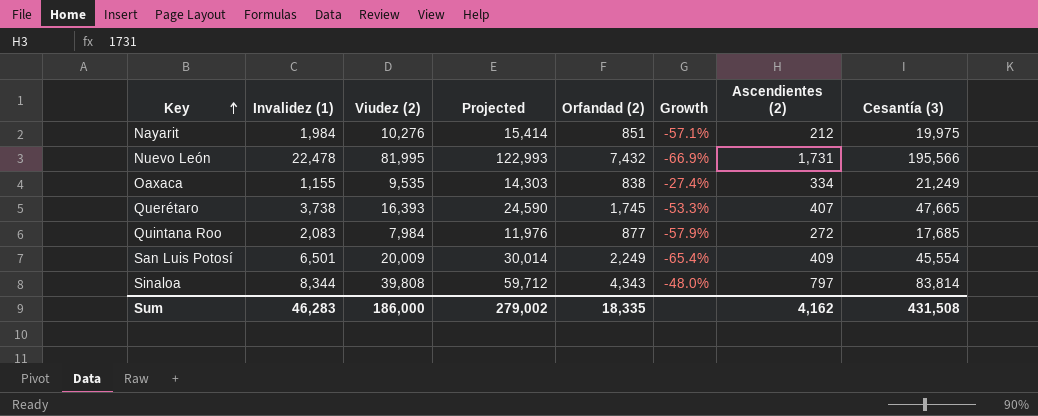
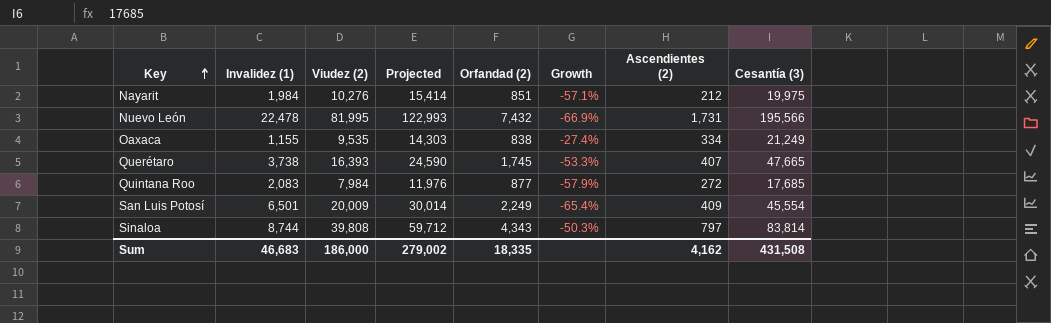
Sinaloa | Invalidez (1): 8,344 -> 8,744
Sinaloa | Growth: -48.0% -> -50.3%
Sum | Invalidez (1): 46,283 -> 46,683

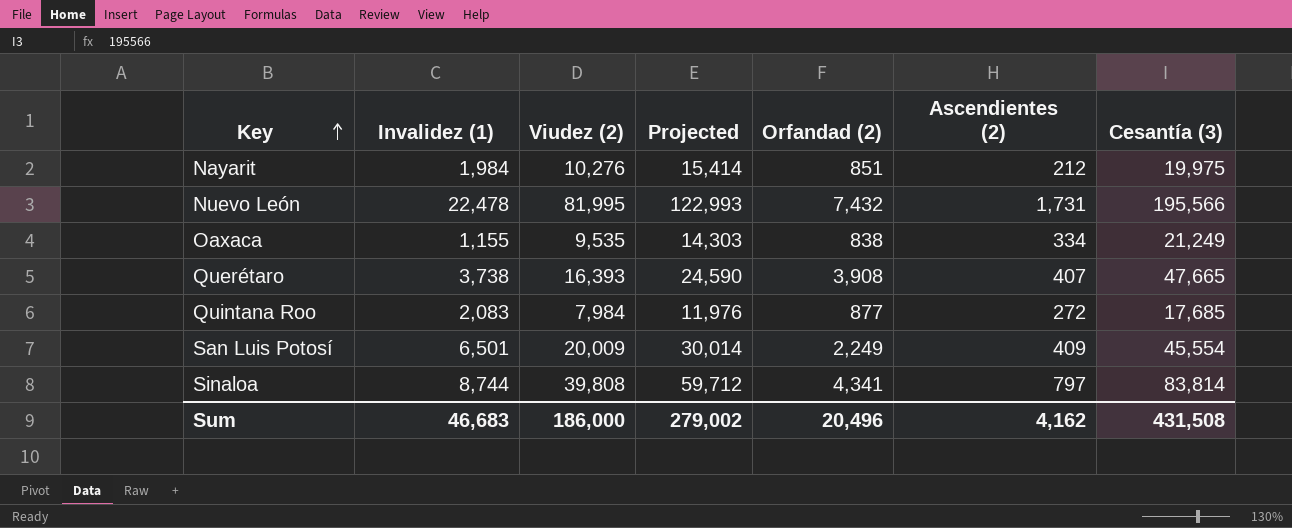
column Growth | formula: ([Orfandad (2)] - [Invalidez (1)]) / [Invalidez (1)] -> none
Querétaro | Orfandad (2): 1,745 -> 3,908
Sinaloa | Orfandad (2): 4,343 -> 4,341
Sum | Orfandad (2): 18,335 -> 20,496

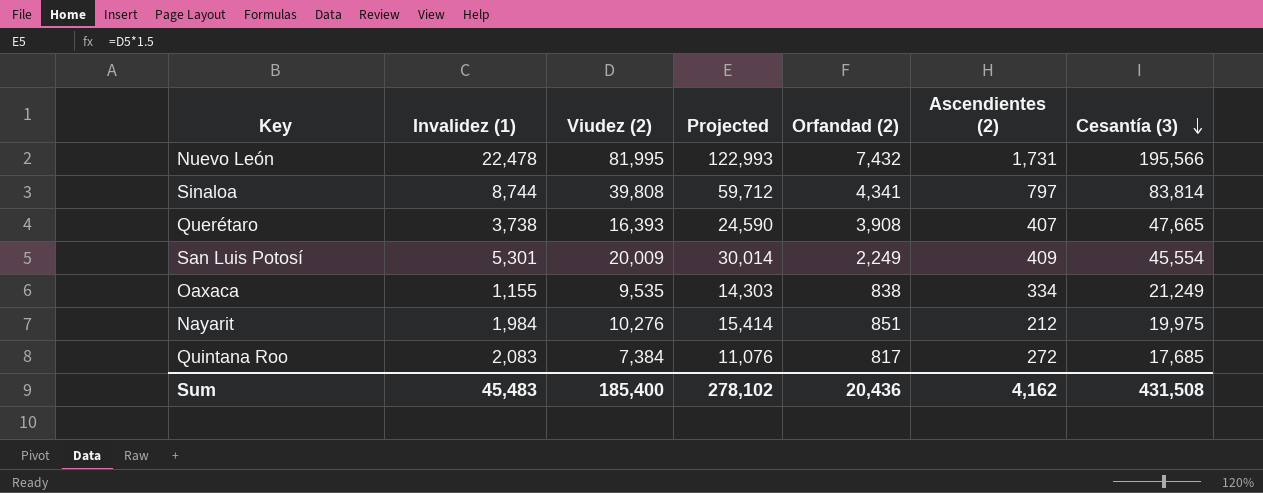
row order: Key ascending -> Cesantía (3) descending
San Luis Potosí | Invalidez (1): 6,501 -> 5,301
Quintana Roo | Viudez (2): 7,984 -> 7,384
Quintana Roo | Projected: 11,976 -> 11,076
Quintana Roo | Orfandad (2): 877 -> 817
Sum | Invalidez (1): 46,683 -> 45,483
Sum | Viudez (2): 186,000 -> 185,400
Sum | Projected: 279,002 -> 278,102
Sum | Orfandad (2): 20,496 -> 20,436

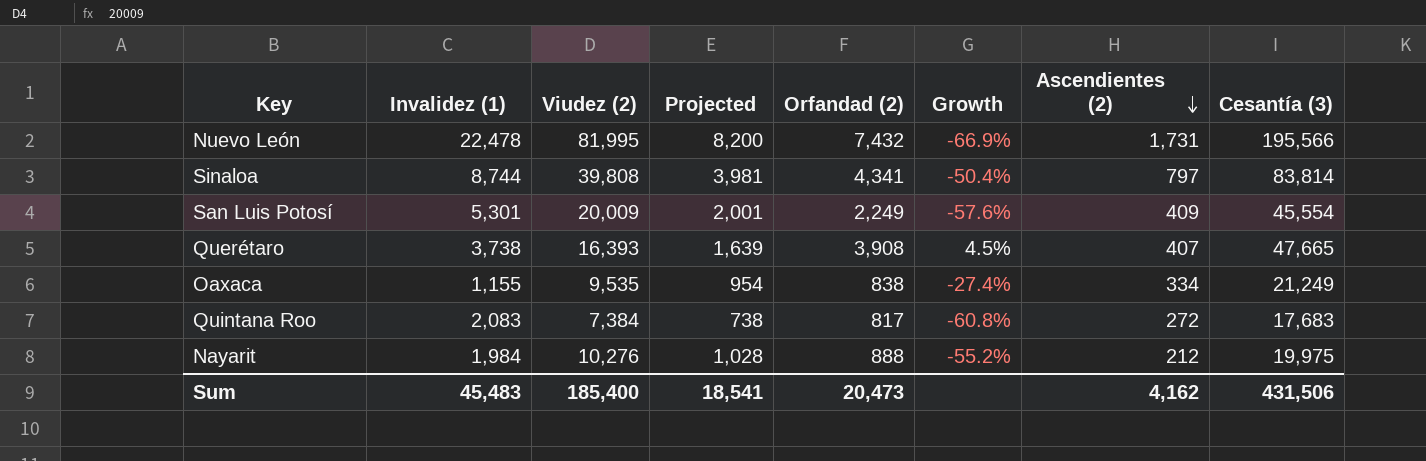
row order: Cesantía (3) descending -> Ascendientes (2) descending
column Projected | formula: [Viudez (2)] * 1.5 -> [Viudez (2)] * 0.1
column Growth | formula: none -> ([Orfandad (2)] - [Invalidez (1)]) / [Invalidez (1)]
Quintana Roo | Cesantía (3): 17,685 -> 17,683
Nayarit | Orfandad (2): 851 -> 888
Sum | Projected: 278,102 -> 18,541
Sum | Orfandad (2): 20,436 -> 20,473
Sum | Cesantía (3): 431,508 -> 431,506

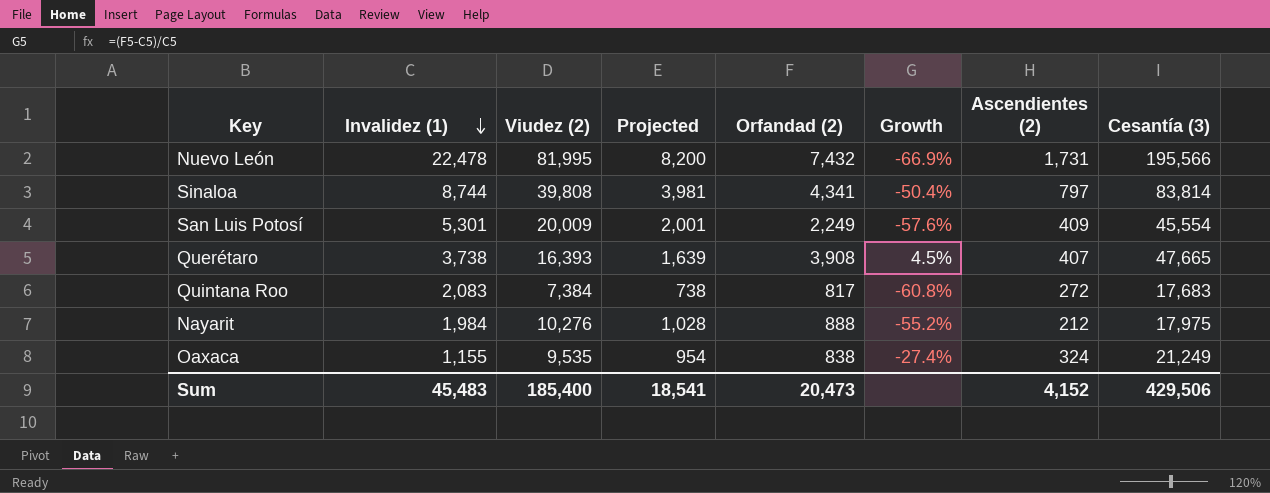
row order: Ascendientes (2) descending -> Invalidez (1) descending
Nayarit | Cesantía (3): 19,975 -> 17,975
Oaxaca | Ascendientes (2): 334 -> 324
Sum | Ascendientes (2): 4,162 -> 4,152
Sum | Cesantía (3): 431,506 -> 429,506

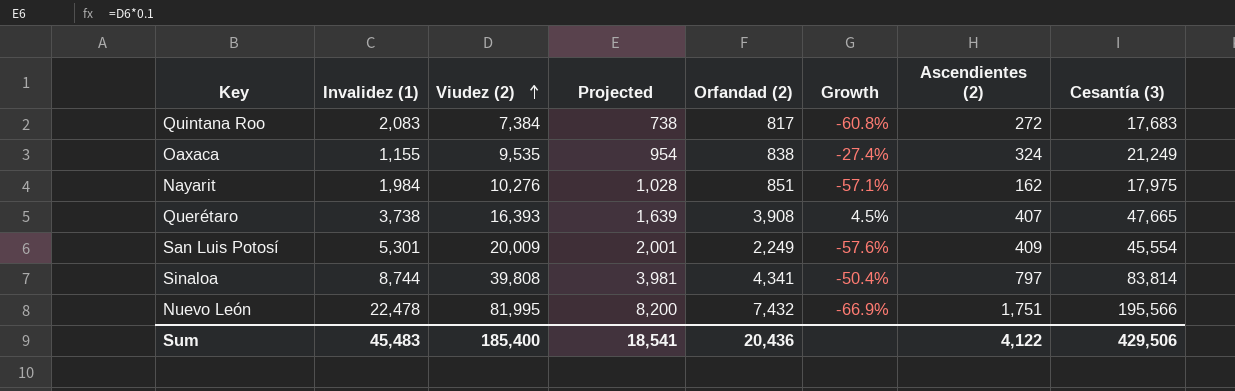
row order: Invalidez (1) descending -> Viudez (2) ascending
Nayarit | Orfandad (2): 888 -> 851
Nayarit | Growth: -55.2% -> -57.1%
Nayarit | Ascendientes (2): 212 -> 162
Nuevo León | Ascendientes (2): 1,731 -> 1,751
Sum | Orfandad (2): 20,473 -> 20,436
Sum | Ascendientes (2): 4,152 -> 4,122

